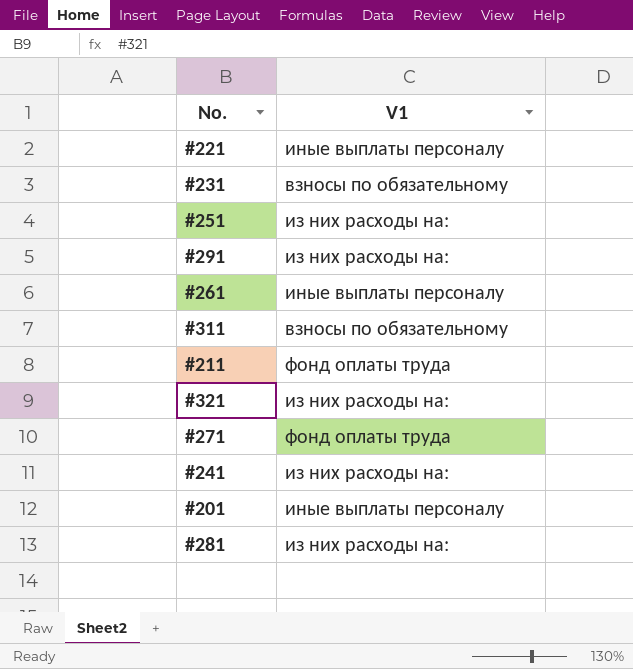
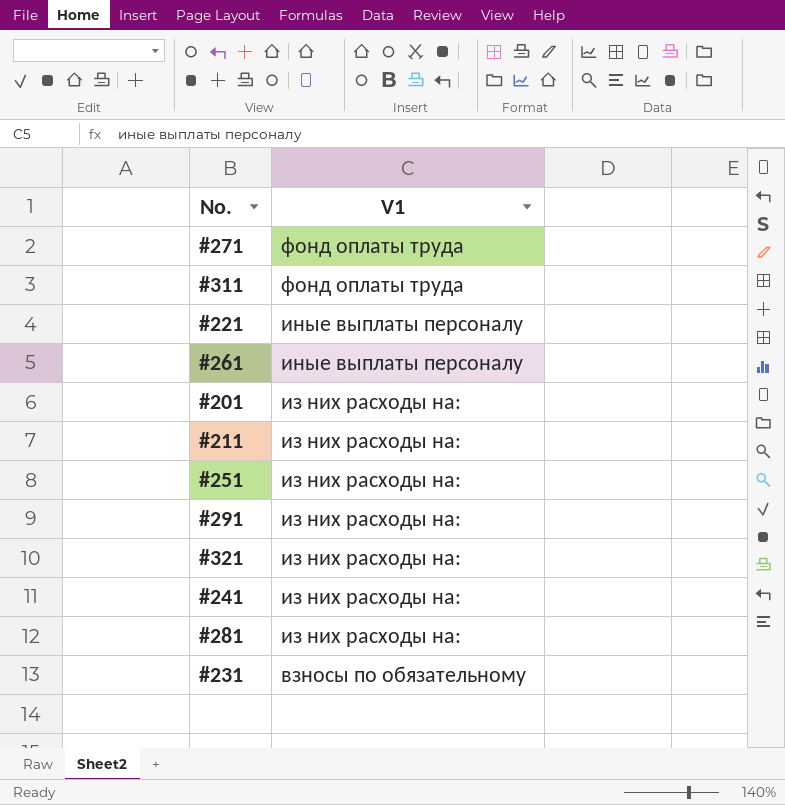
row order: none -> V1 descending
#311 | V1: взносы по обязательному -> фонд оплаты труда
#201 | V1: иные выплаты персоналу -> из них расходы на:
#211 | V1: фонд оплаты труда -> из них расходы на:

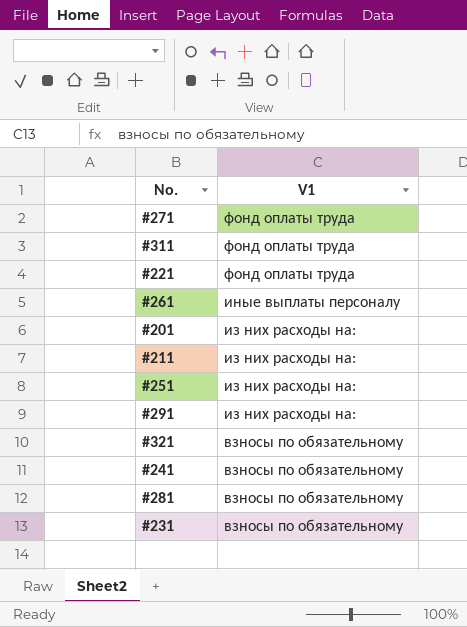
#221 | V1: иные выплаты персоналу -> фонд оплаты труда
#321 | V1: из них расходы на: -> взносы по обязательному
#241 | V1: из них расходы на: -> взносы по обязательному
#281 | V1: из них расходы на: -> взносы по обязательному

